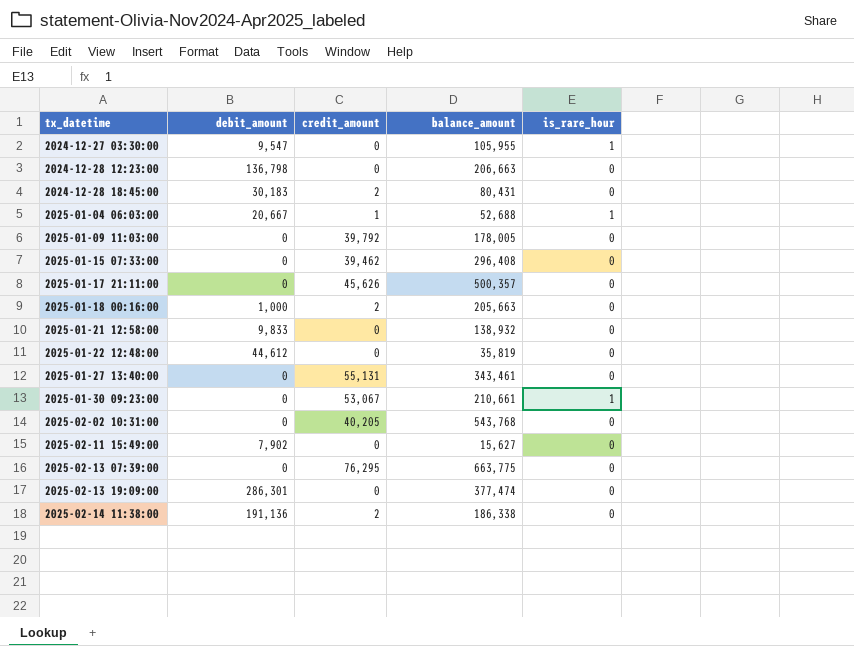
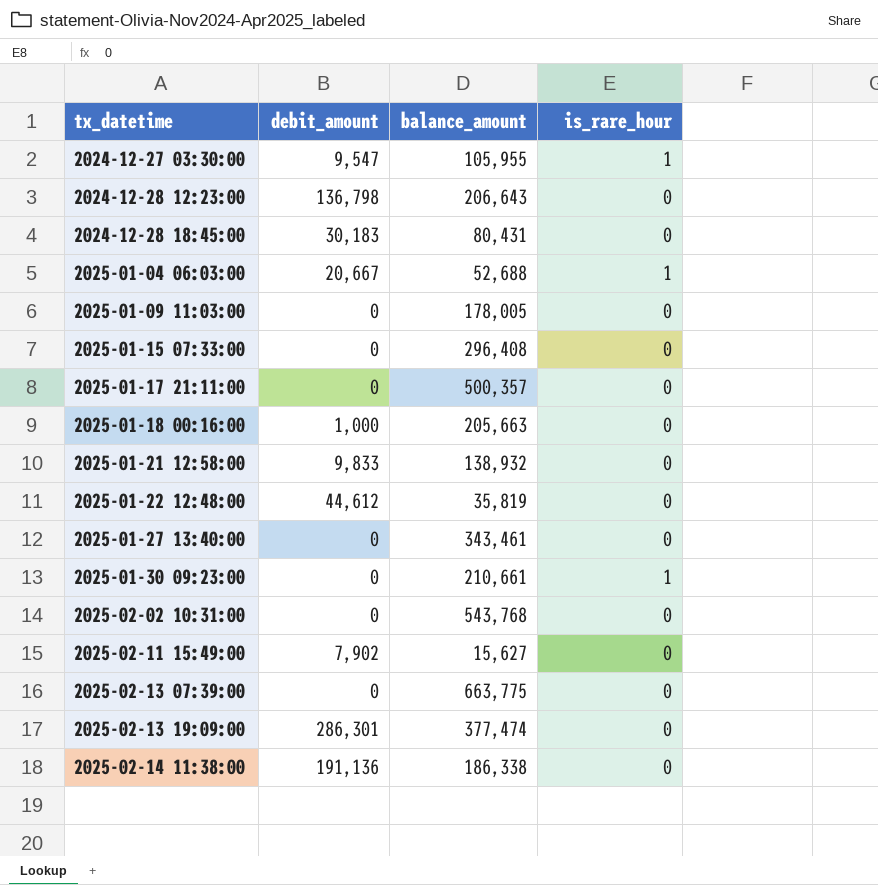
column credit_amount | position: 3 -> none
2024-12-28 12:23:00 | balance_amount: 206,663 -> 206,643

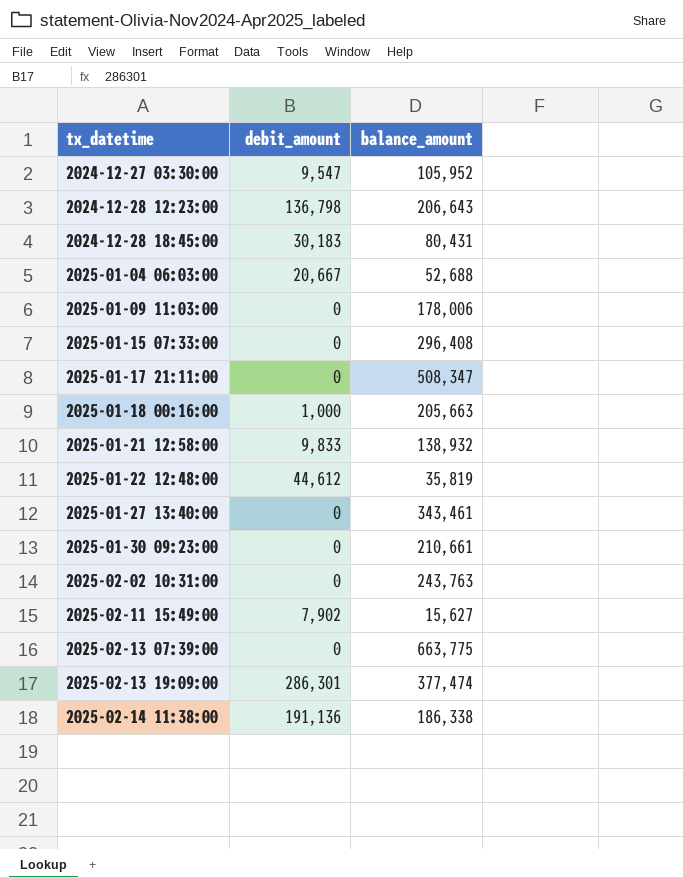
column is_rare_hour | position: 4 -> none
2024-12-27 03:30:00 | balance_amount: 105,955 -> 105,952
2025-01-09 11:03:00 | balance_amount: 178,005 -> 178,006
2025-01-17 21:11:00 | balance_amount: 500,357 -> 508,347
2025-02-02 10:31:00 | balance_amount: 543,768 -> 243,763

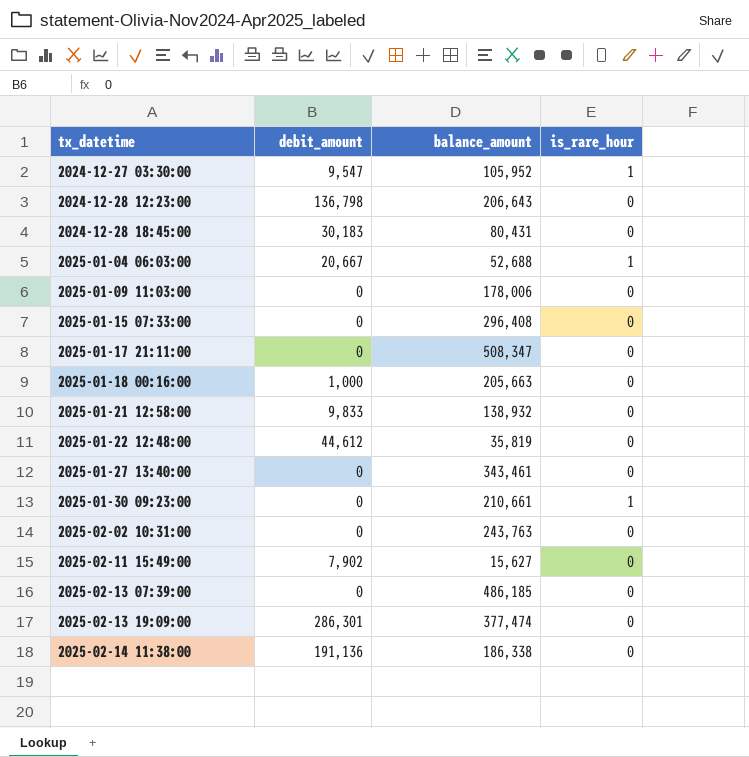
column is_rare_hour | position: none -> 4
2025-02-13 07:39:00 | balance_amount: 663,775 -> 486,185

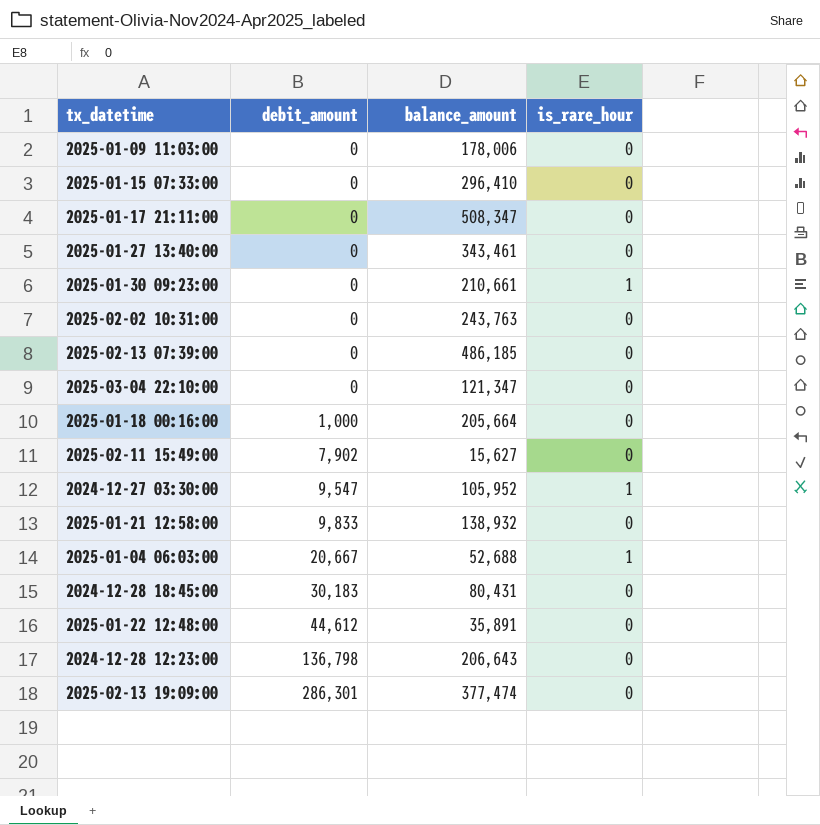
row order: tx_datetime ascending -> debit_amount ascending
row 2025-02-14 11:38:00: 191,136 | 186,338 | 0 -> none
2025-01-15 07:33:00 | balance_amount: 296,408 -> 296,410
row 2025-03-04 22:10:00: none -> 0 | 121,347 | 0
2025-01-18 00:16:00 | balance_amount: 205,663 -> 205,664
2025-01-22 12:48:00 | balance_amount: 35,819 -> 35,891

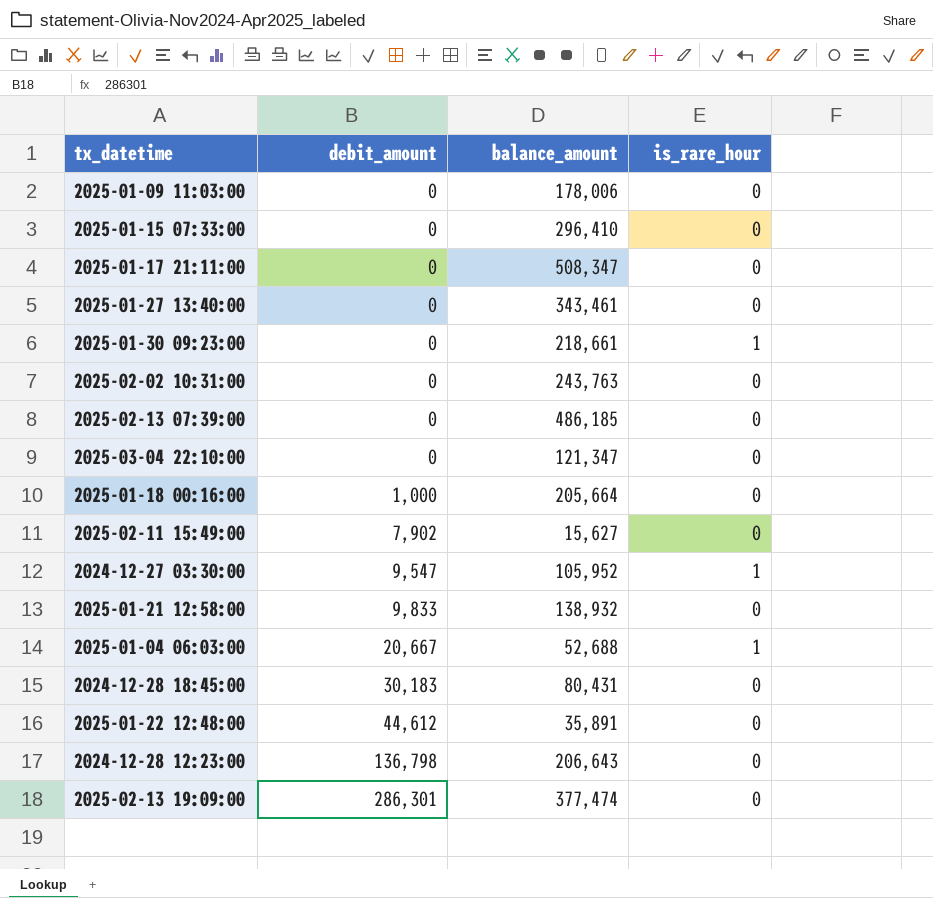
2025-01-30 09:23:00 | balance_amount: 210,661 -> 218,661

